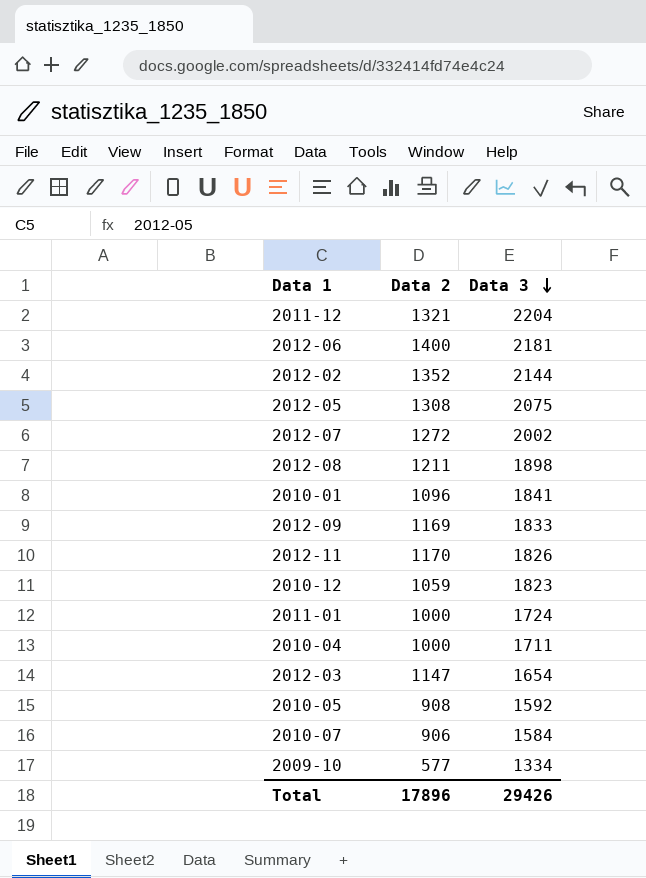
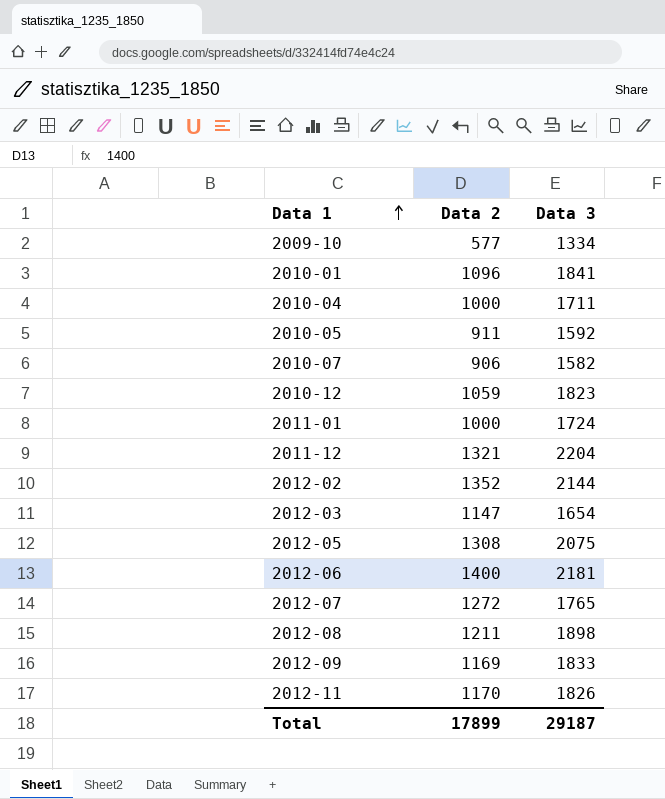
row order: Data 3 descending -> Data 1 ascending
2010-05 | Data 2: 908 -> 911
2010-07 | Data 3: 1584 -> 1582
2012-07 | Data 3: 2002 -> 1765
Total | Data 2: 17896 -> 17899
Total | Data 3: 29426 -> 29187

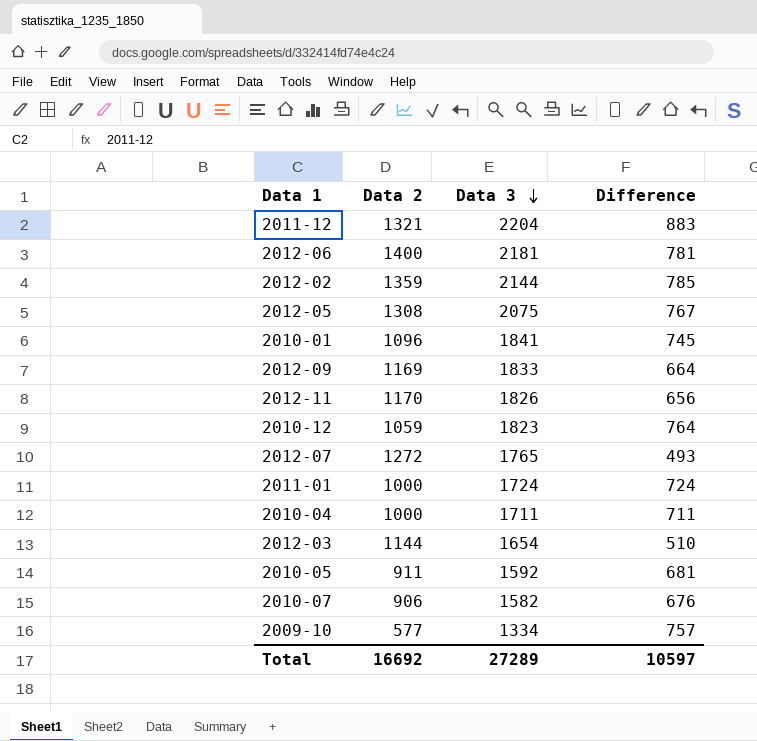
row order: Data 1 ascending -> Data 3 descending
column Difference | formula: none -> [Data 3] - [Data 2]
row 2012-08: 1211 | 1898 -> none
2012-02 | Data 2: 1352 -> 1359
2012-03 | Data 2: 1147 -> 1144
Total | Data 2: 17899 -> 16692
Total | Data 3: 29187 -> 27289

